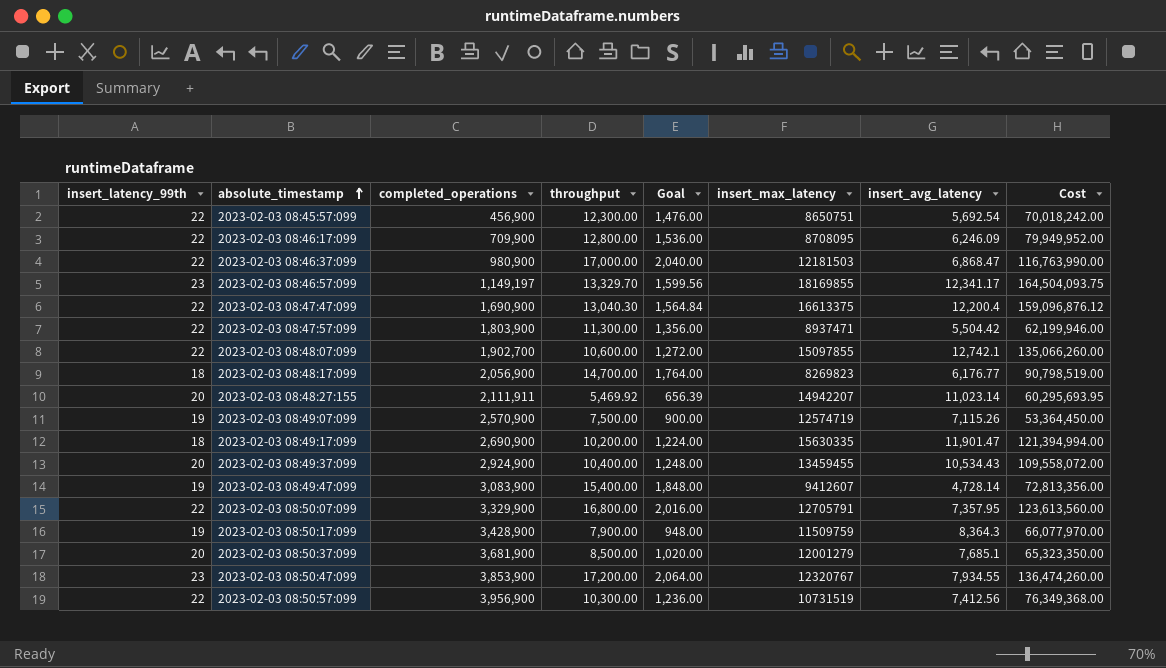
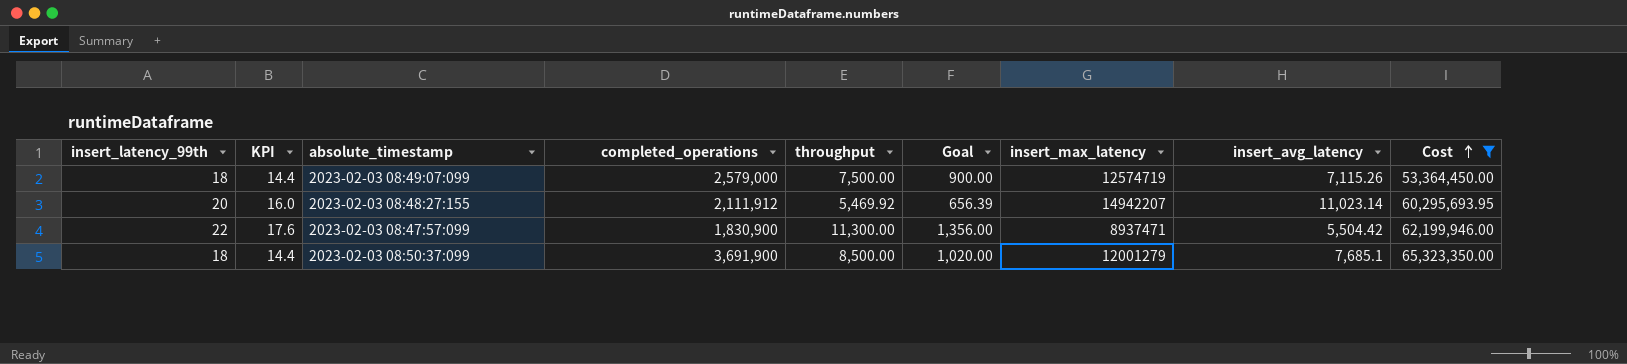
filter: none -> Cost <= 65,323,350.00
row order: absolute_timestamp ascending -> Cost ascending
column KPI | formula: none -> [insert_latency_99th] * 0.8
2023-02-03 08:49:07:099 | insert_latency_99th: 19 -> 18
2023-02-03 08:49:07:099 | completed_operations: 2,570,900 -> 2,579,000
2023-02-03 08:48:27:155 | completed_operations: 2,111,911 -> 2,111,912
2023-02-03 08:47:57:099 | completed_operations: 1,803,900 -> 1,830,900
2023-02-03 08:50:37:099 | insert_latency_99th: 20 -> 18
2023-02-03 08:50:37:099 | completed_operations: 3,681,900 -> 3,691,900

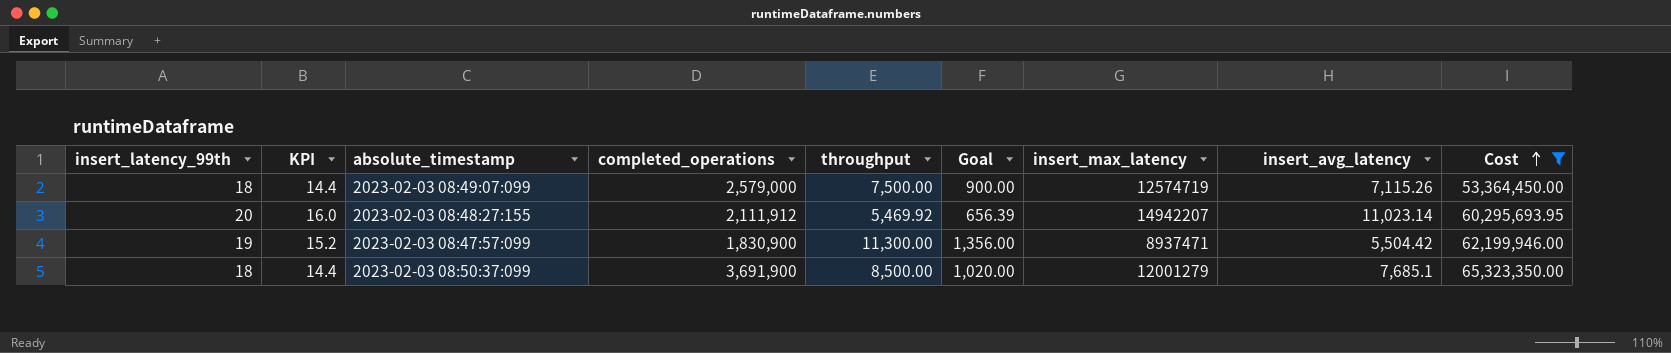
2023-02-03 08:47:57:099 | insert_latency_99th: 22 -> 19
2023-02-03 08:47:57:099 | KPI: 17.6 -> 15.2

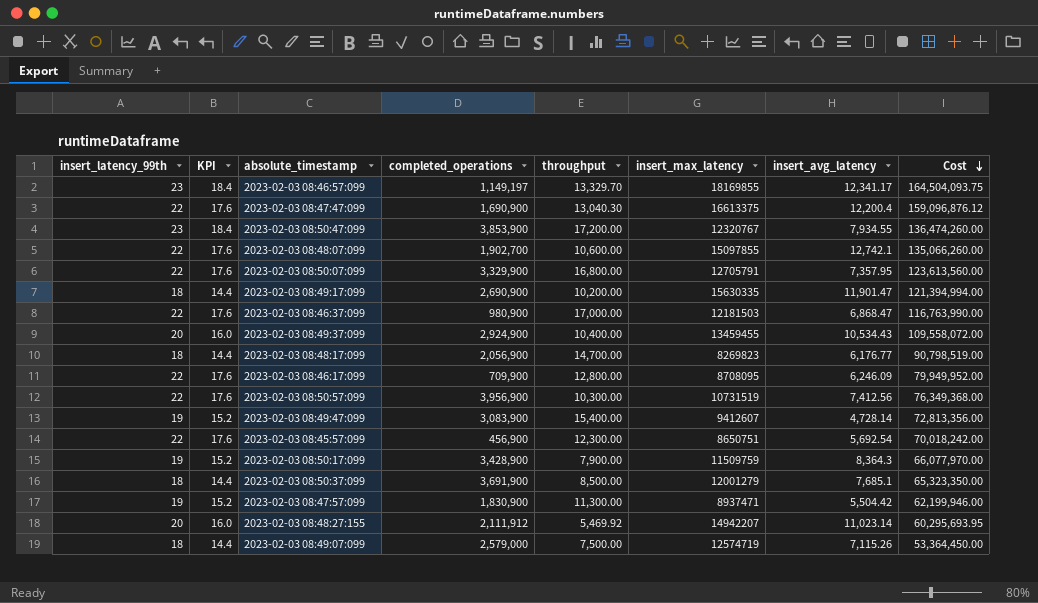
filter: Cost <= 65,323,350.00 -> none
row order: Cost ascending -> Cost descending
column Goal | formula: [throughput] * 0.12 -> none

